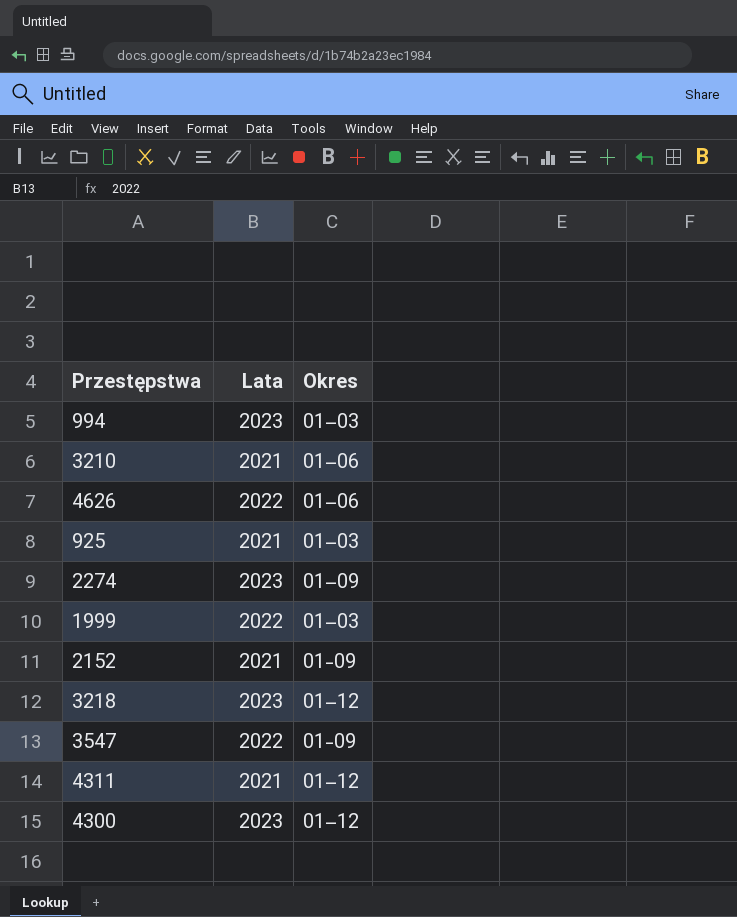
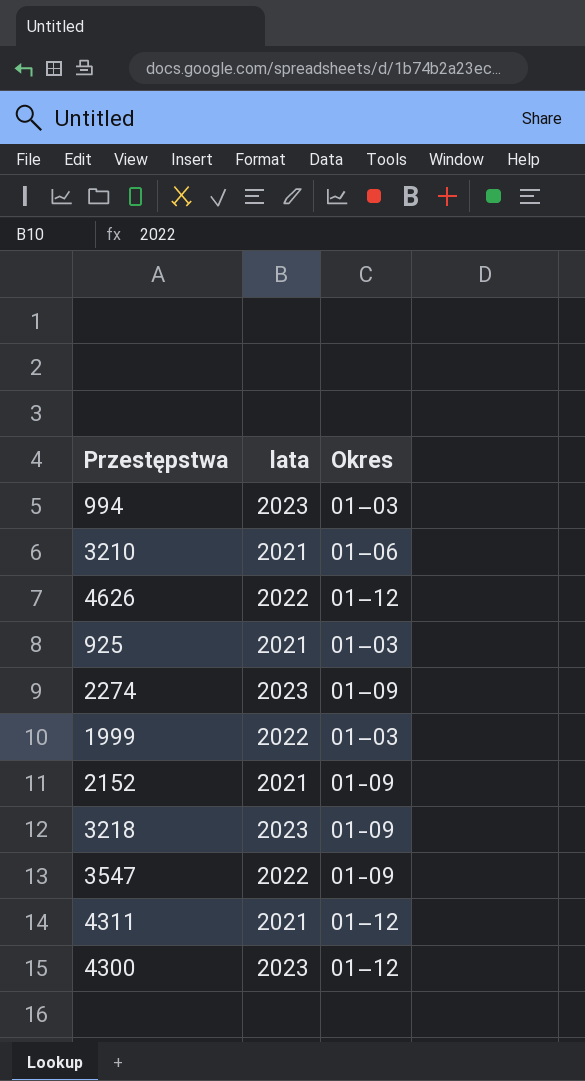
column name: Lata -> lata
4626 | Okres: 01–06 -> 01–12
3218 | Okres: 01–12 -> 01-09

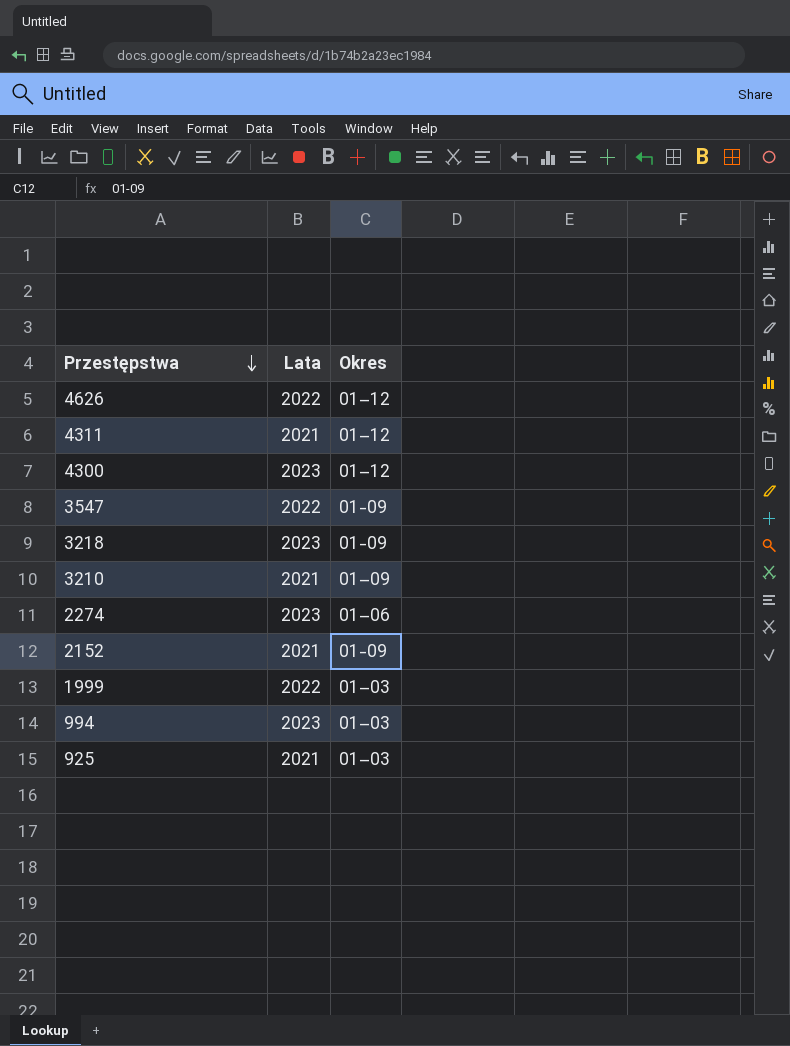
row order: none -> Przestępstwa descending
column name: lata -> Lata
3210 | Okres: 01–06 -> 01–09
2274 | Okres: 01–09 -> 01–06

